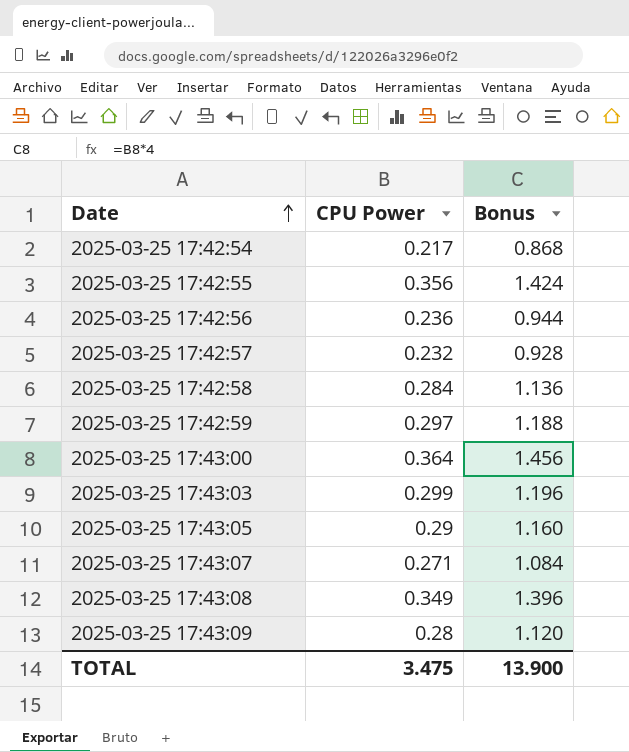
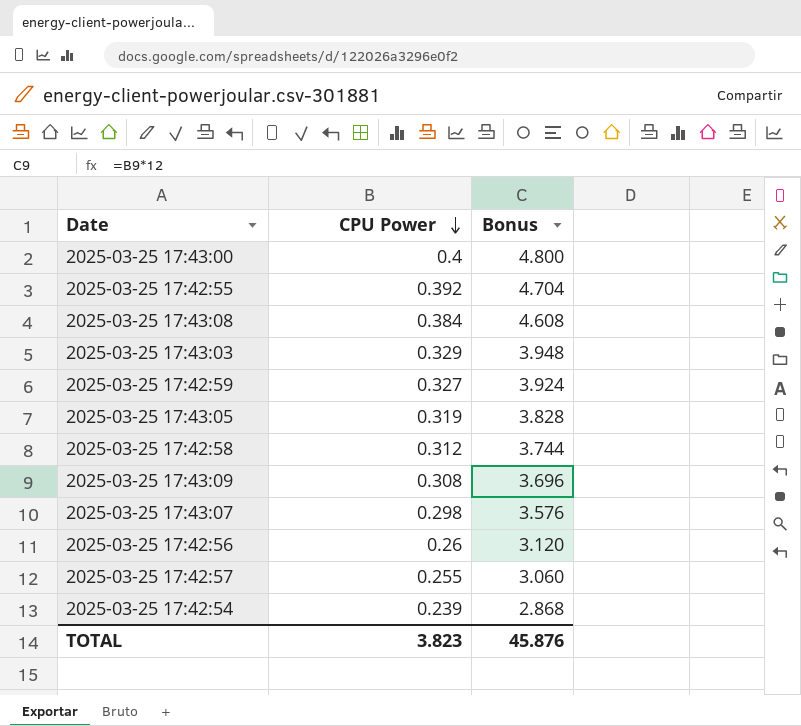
row order: Date ascending -> CPU Power descending
column Bonus | formula: [CPU Power] * 4 -> [CPU Power] * 12
2025-03-25 17:43:00 | CPU Power: 0.364 -> 0.4
2025-03-25 17:42:55 | CPU Power: 0.356 -> 0.392
2025-03-25 17:43:08 | CPU Power: 0.349 -> 0.384
2025-03-25 17:43:03 | CPU Power: 0.299 -> 0.329
2025-03-25 17:42:59 | CPU Power: 0.297 -> 0.327
2025-03-25 17:43:05 | CPU Power: 0.29 -> 0.319
2025-03-25 17:42:58 | CPU Power: 0.284 -> 0.312
2025-03-25 17:43:09 | CPU Power: 0.28 -> 0.308
2025-03-25 17:43:07 | CPU Power: 0.271 -> 0.298
2025-03-25 17:42:56 | CPU Power: 0.236 -> 0.26
2025-03-25 17:42:57 | CPU Power: 0.232 -> 0.255
2025-03-25 17:42:54 | CPU Power: 0.217 -> 0.239
TOTAL | CPU Power: 3.475 -> 3.823
TOTAL | Bonus: 13.900 -> 45.876

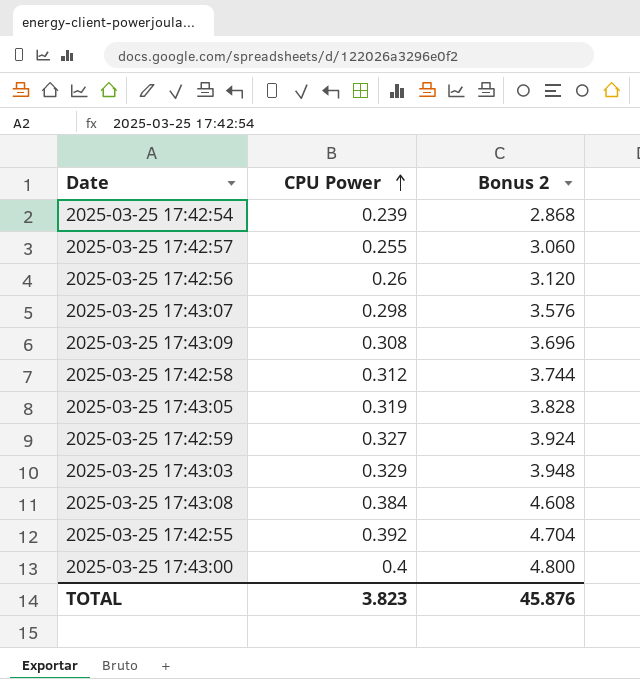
row order: CPU Power descending -> CPU Power ascending
column name: Bonus -> Bonus 2

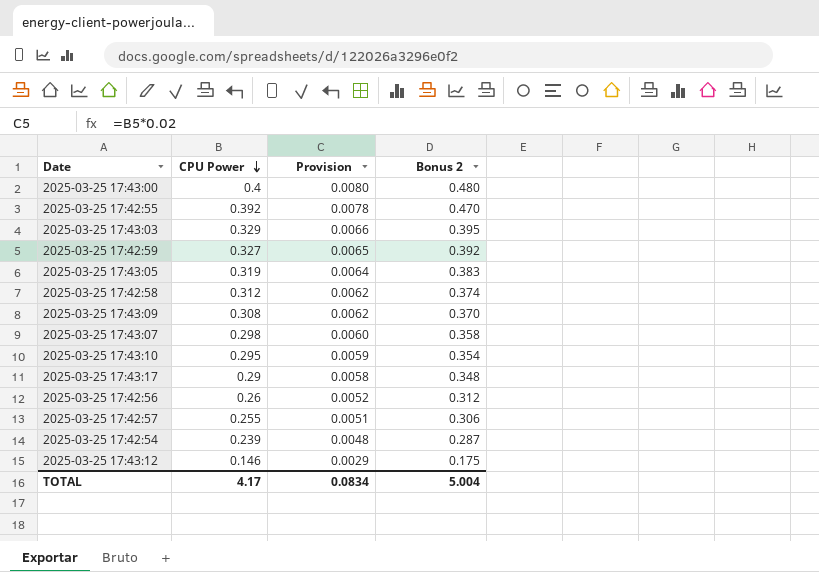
row order: CPU Power ascending -> CPU Power descending
column Provision | formula: none -> [CPU Power] * 0.02
column Bonus 2 | formula: [CPU Power] * 12 -> [CPU Power] * 1.2
row 2025-03-25 17:43:08: 0.384 | 4.608 -> none
row 2025-03-25 17:43:10: none -> 0.295 | 0.0059 | 0.354
row 2025-03-25 17:43:17: none -> 0.29 | 0.0058 | 0.348
row 2025-03-25 17:43:12: none -> 0.146 | 0.0029 | 0.175
TOTAL | CPU Power: 3.823 -> 4.17
TOTAL | Bonus 2: 45.876 -> 5.004

